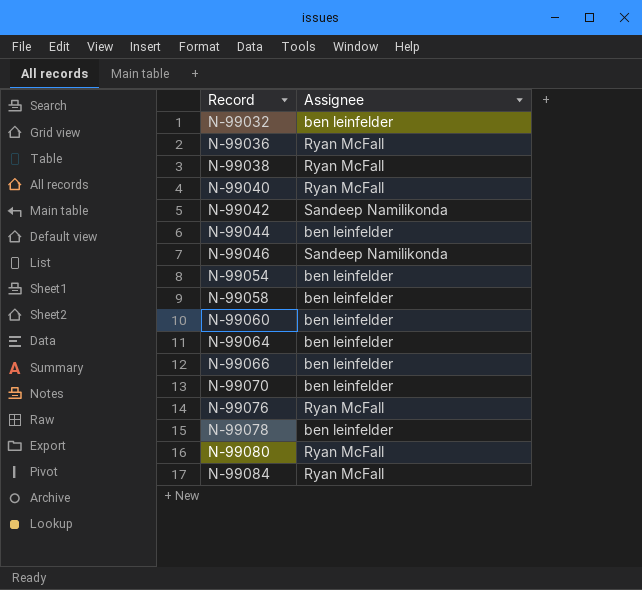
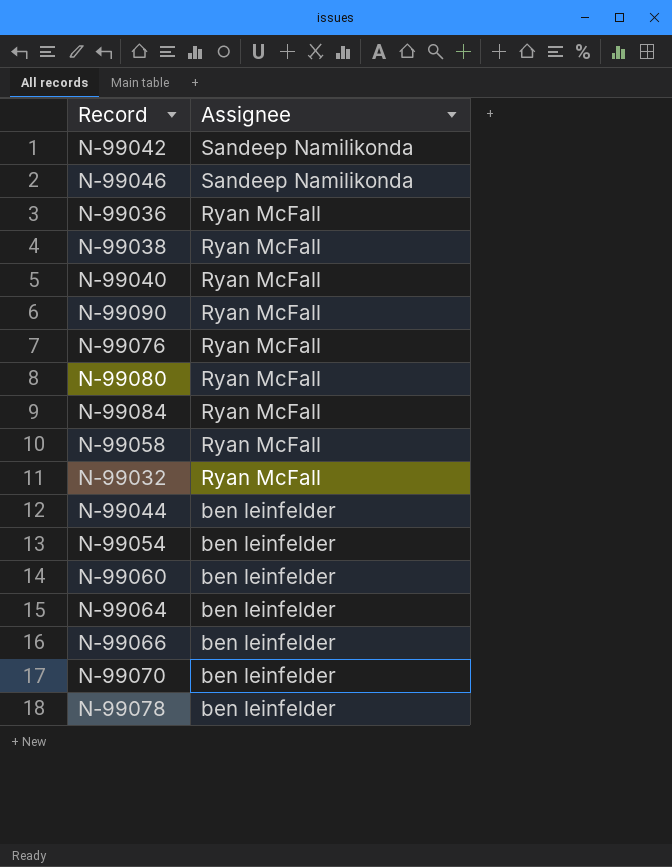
row order: Record ascending -> Assignee descending
row N-99090: none -> Ryan McFall
N-99058 | Assignee: ben leinfelder -> Ryan McFall
N-99032 | Assignee: ben leinfelder -> Ryan McFall

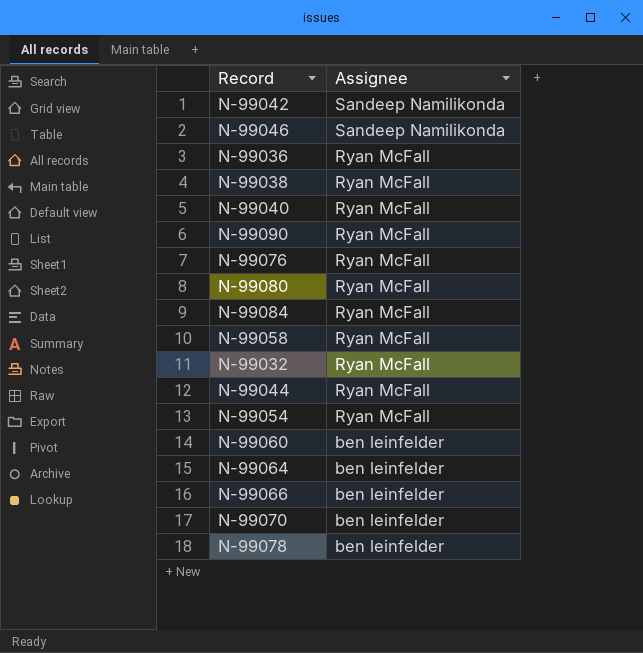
N-99044 | Assignee: ben leinfelder -> Ryan McFall
N-99054 | Assignee: ben leinfelder -> Ryan McFall

